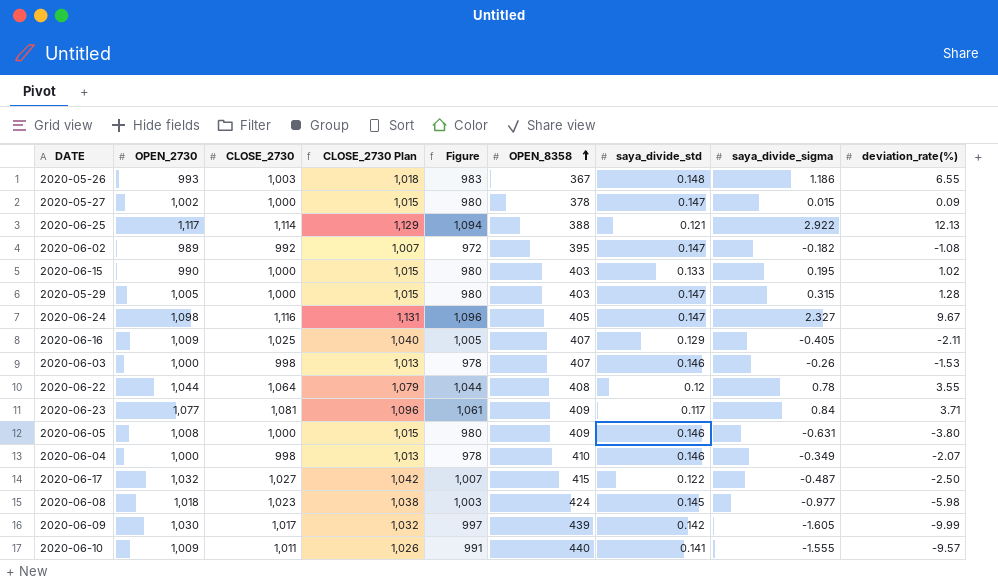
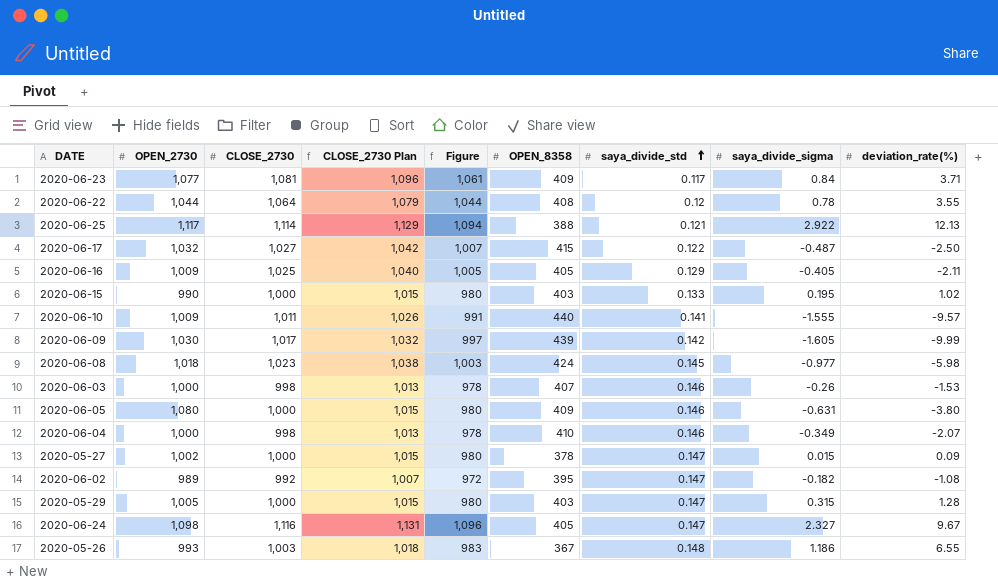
row order: OPEN_8358 ascending -> saya_divide_std ascending
2020-06-16 | OPEN_8358: 407 -> 405
2020-06-05 | OPEN_2730: 1,008 -> 1,080

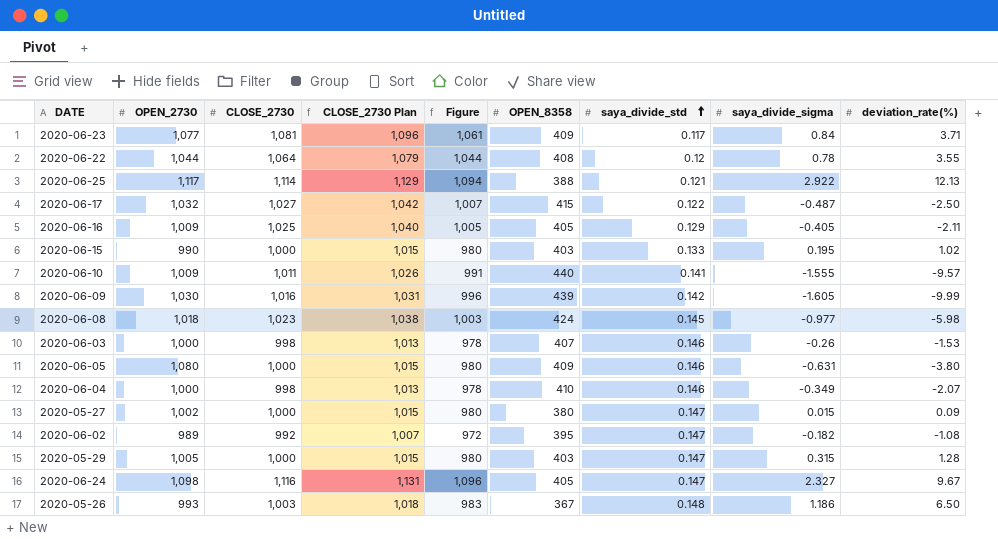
2020-06-09 | CLOSE_2730: 1,017 -> 1,016
2020-06-09 | CLOSE_2730 Plan: 1,032 -> 1,031
2020-06-09 | Figure: 997 -> 996
2020-05-27 | OPEN_8358: 378 -> 380
2020-05-26 | deviation_rate(%): 6.55 -> 6.50

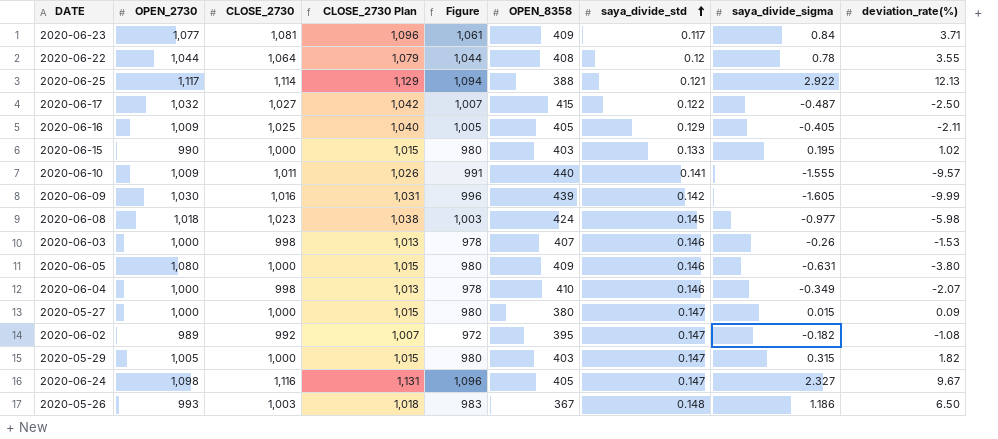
2020-05-27 | OPEN_2730: 1,002 -> 1,000
2020-05-29 | deviation_rate(%): 1.28 -> 1.82

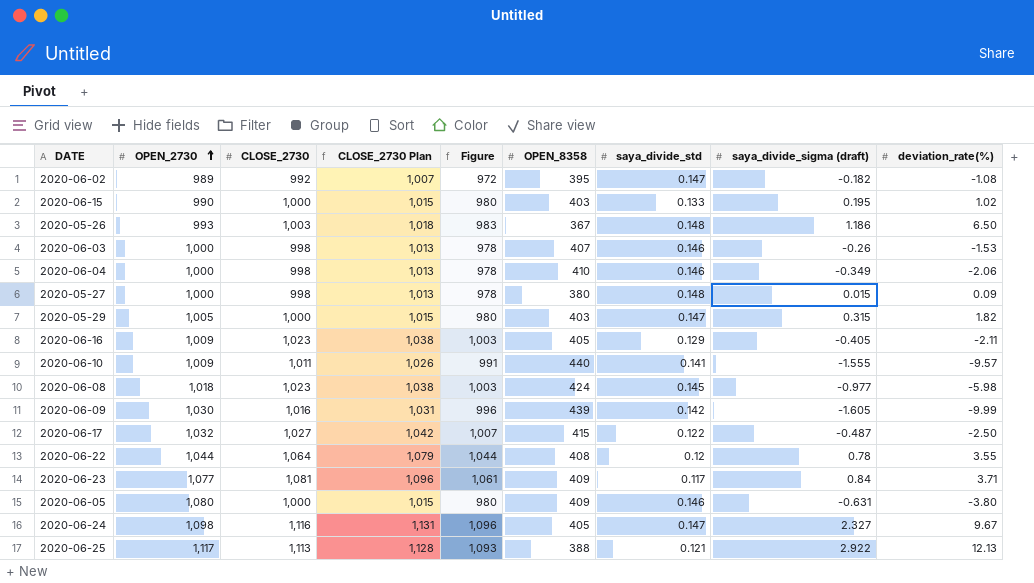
row order: saya_divide_std ascending -> OPEN_2730 ascending
column name: saya_divide_sigma -> saya_divide_sigma (draft)
2020-06-04 | deviation_rate(%): -2.07 -> -2.06
2020-05-27 | CLOSE_2730: 1,000 -> 998
2020-05-27 | CLOSE_2730 Plan: 1,015 -> 1,013
2020-05-27 | Figure: 980 -> 978
2020-05-27 | saya_divide_std: 0.147 -> 0.148
2020-06-16 | CLOSE_2730: 1,025 -> 1,023
2020-06-16 | CLOSE_2730 Plan: 1,040 -> 1,038
2020-06-16 | Figure: 1,005 -> 1,003
2020-06-25 | CLOSE_2730: 1,114 -> 1,113
2020-06-25 | CLOSE_2730 Plan: 1,129 -> 1,128
2020-06-25 | Figure: 1,094 -> 1,093

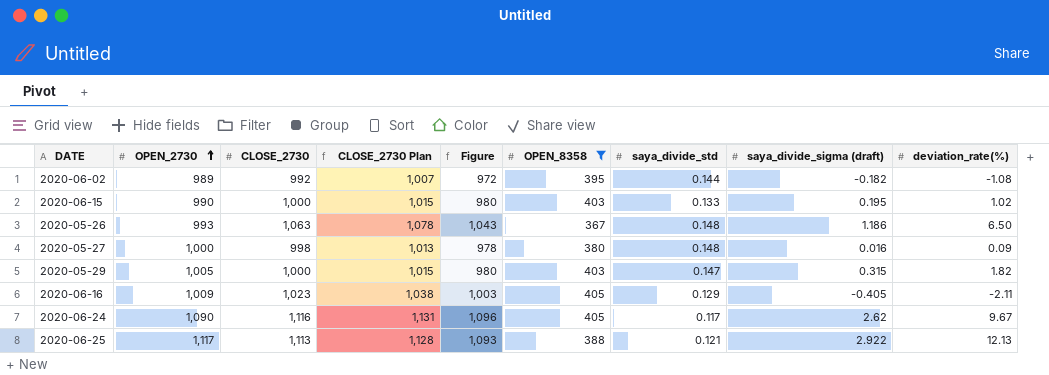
filter: none -> OPEN_8358 <= 405
2020-06-02 | saya_divide_std: 0.147 -> 0.144
2020-05-26 | CLOSE_2730: 1,003 -> 1,063
2020-05-26 | CLOSE_2730 Plan: 1,018 -> 1,078
2020-05-26 | Figure: 983 -> 1,043
2020-05-27 | saya_divide_sigma (draft): 0.015 -> 0.016
2020-06-24 | OPEN_2730: 1,098 -> 1,090
2020-06-24 | saya_divide_std: 0.147 -> 0.117
2020-06-24 | saya_divide_sigma (draft): 2.327 -> 2.62

